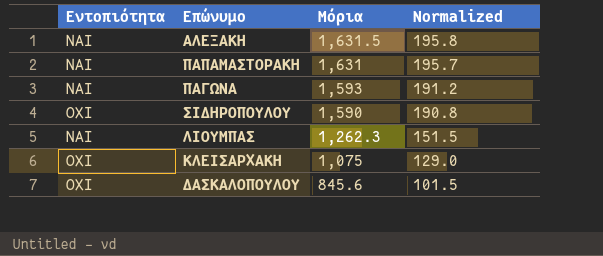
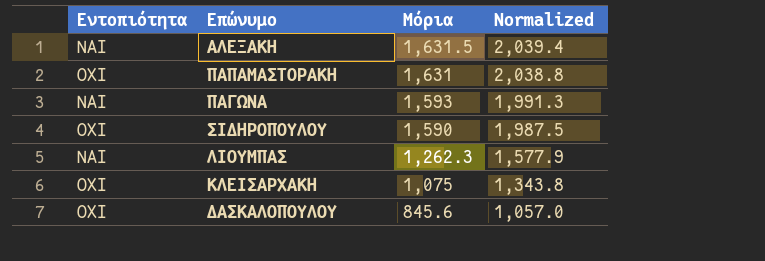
column Normalized | formula: [Μόρια] * 0.12 -> [Μόρια] * 1.25
ΠΑΠΑΜΑΣΤΟΡΑΚΗ | Εντοπιότητα: ΝΑΙ -> ΟΧΙ

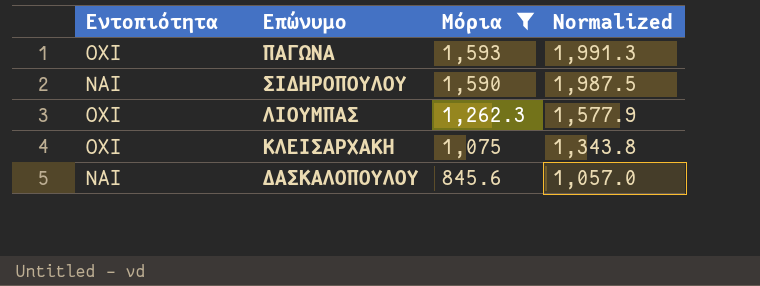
filter: none -> Μόρια <= 1,593
ΠΑΓΩΝΑ | Εντοπιότητα: ΝΑΙ -> ΟΧΙ
ΣΙΔΗΡΟΠΟΥΛΟΥ | Εντοπιότητα: ΟΧΙ -> ΝΑΙ
ΛΙΟΥΜΠΑΣ | Εντοπιότητα: ΝΑΙ -> ΟΧΙ
ΔΑΣΚΑΛΟΠΟΥΛΟΥ | Εντοπιότητα: ΟΧΙ -> ΝΑΙ

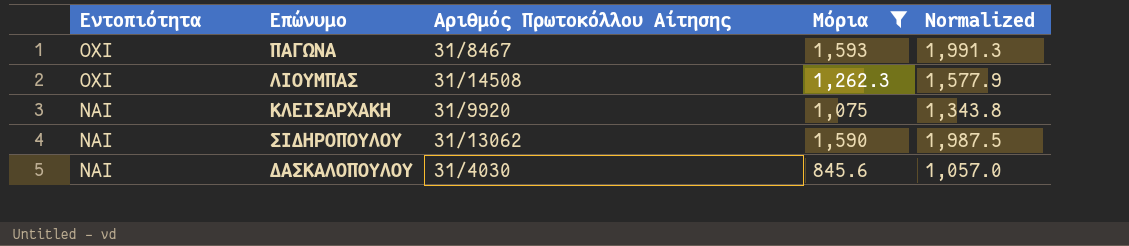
row order: Μόρια descending -> Εντοπιότητα descending
column Αριθμός Πρωτοκόλλου Αίτησης | position: none -> 3
ΚΛΕΙΣΑΡΧΑΚΗ | Εντοπιότητα: ΟΧΙ -> ΝΑΙ

